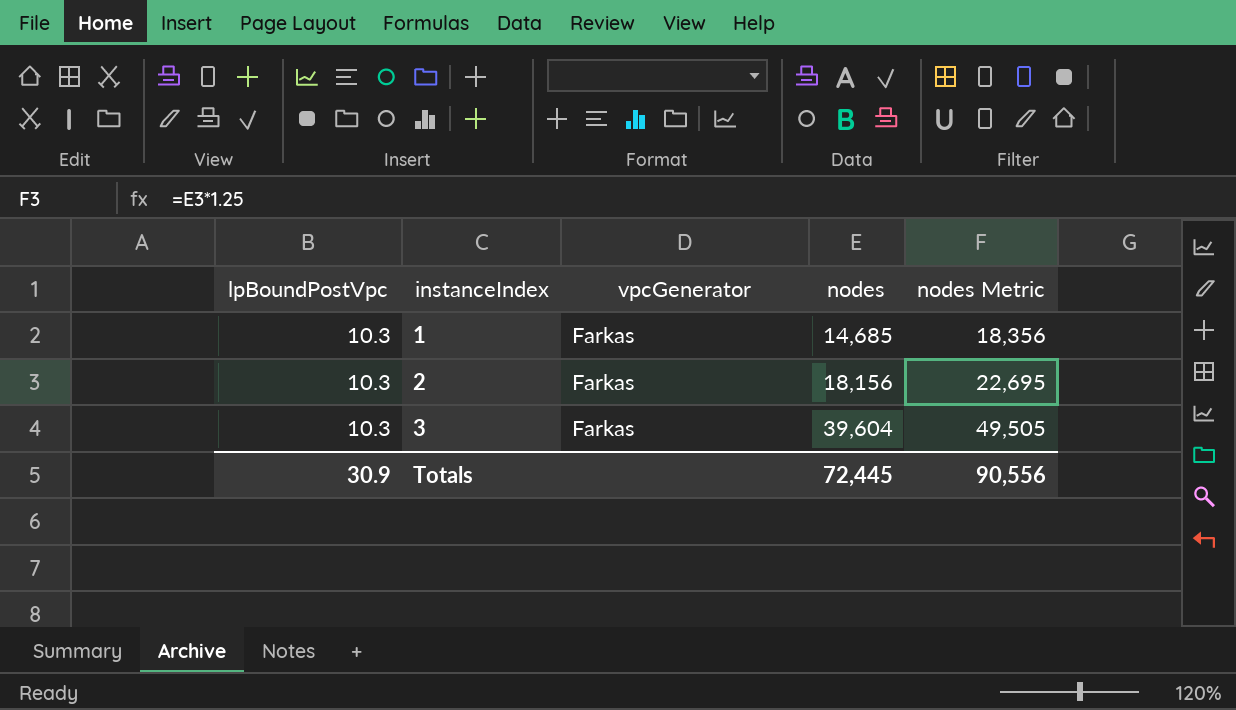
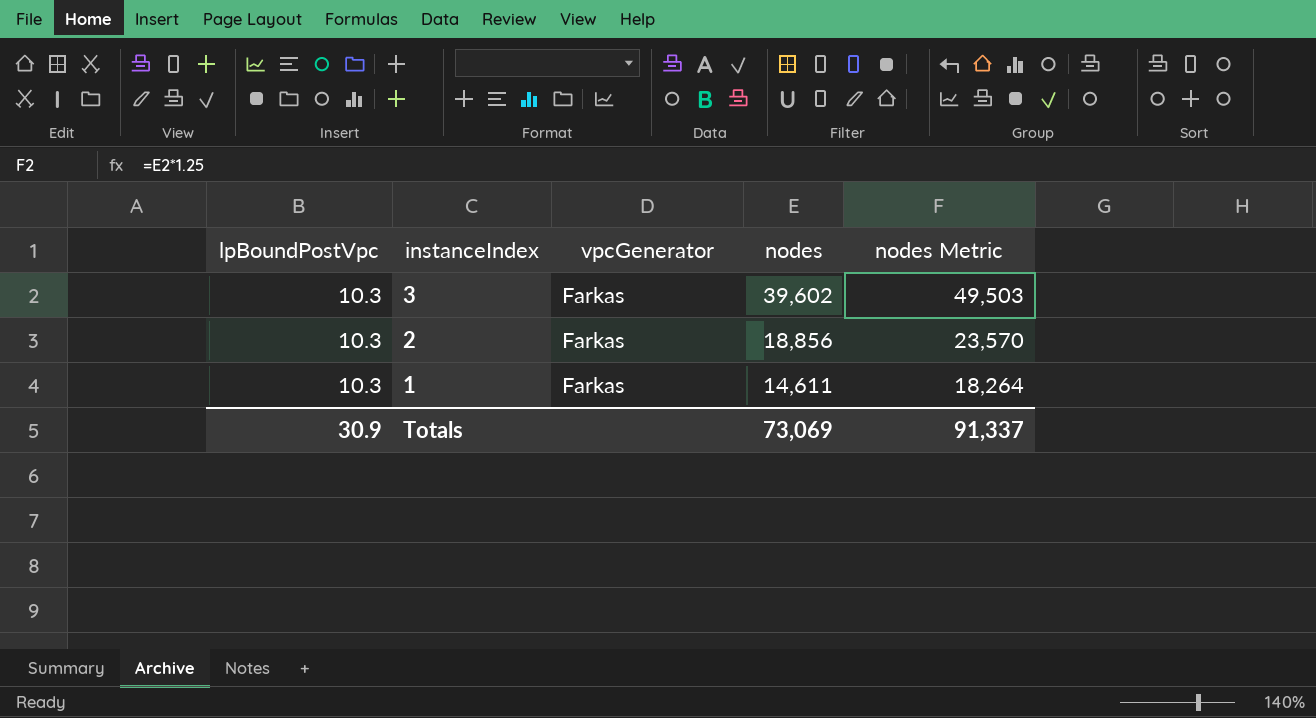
row order: instanceIndex ascending -> instanceIndex descending
3 | nodes: 39,604 -> 39,602
3 | nodes Metric: 49,505 -> 49,503
2 | nodes: 18,156 -> 18,856
2 | nodes Metric: 22,695 -> 23,570
1 | nodes: 14,685 -> 14,611
1 | nodes Metric: 18,356 -> 18,264
Totals | nodes: 72,445 -> 73,069
Totals | nodes Metric: 90,556 -> 91,337

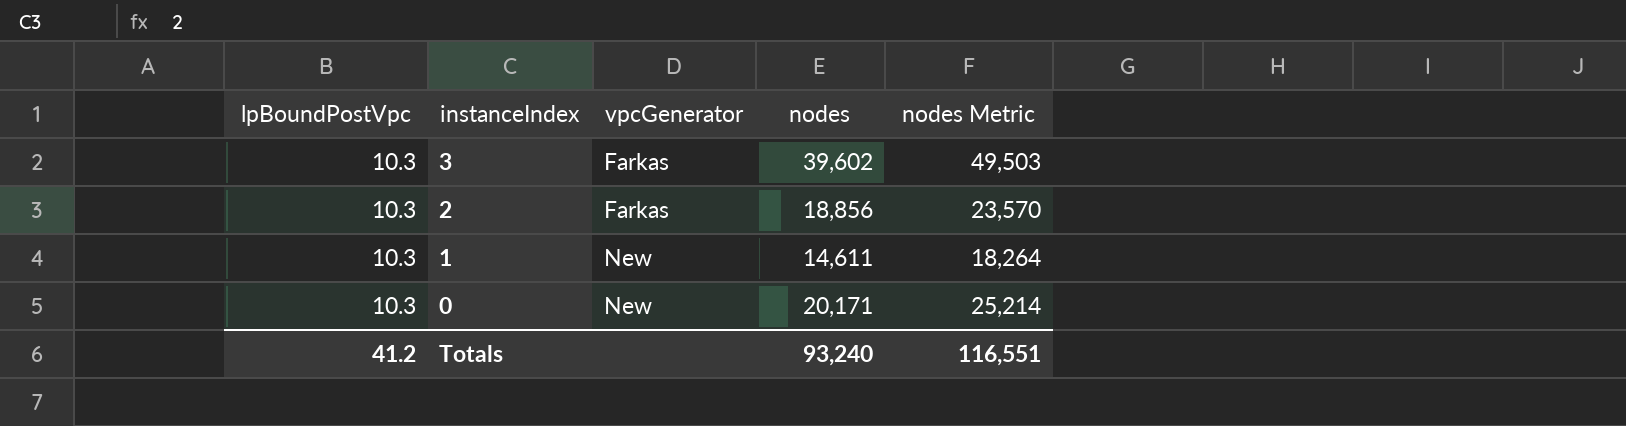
1 | vpcGenerator: Farkas -> New
row 0: none -> 10.3 | New | 20,171 | 25,214
Totals | lpBoundPostVpc: 30.9 -> 41.2
Totals | nodes: 73,069 -> 93,240
Totals | nodes Metric: 91,337 -> 116,551

